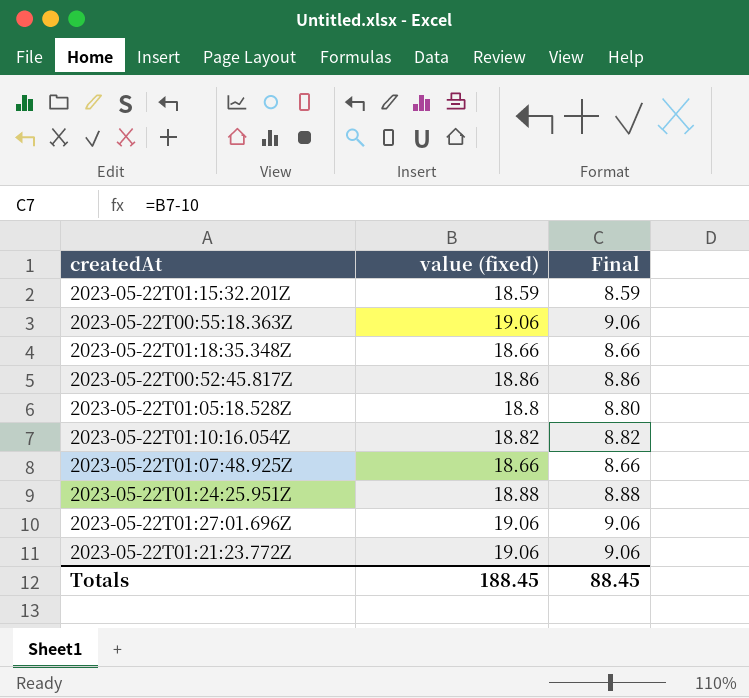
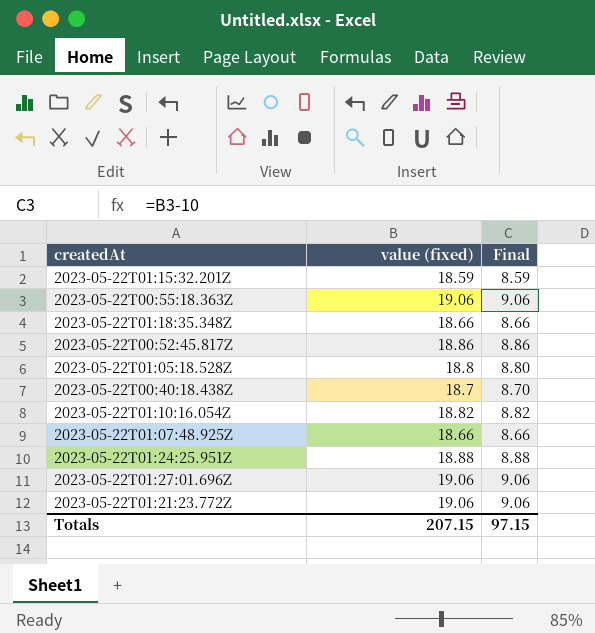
row 2023-05-22T00:40:18.438Z: none -> 18.7 | 8.70
Totals | value (fixed): 188.45 -> 207.15
Totals | Final: 88.45 -> 97.15

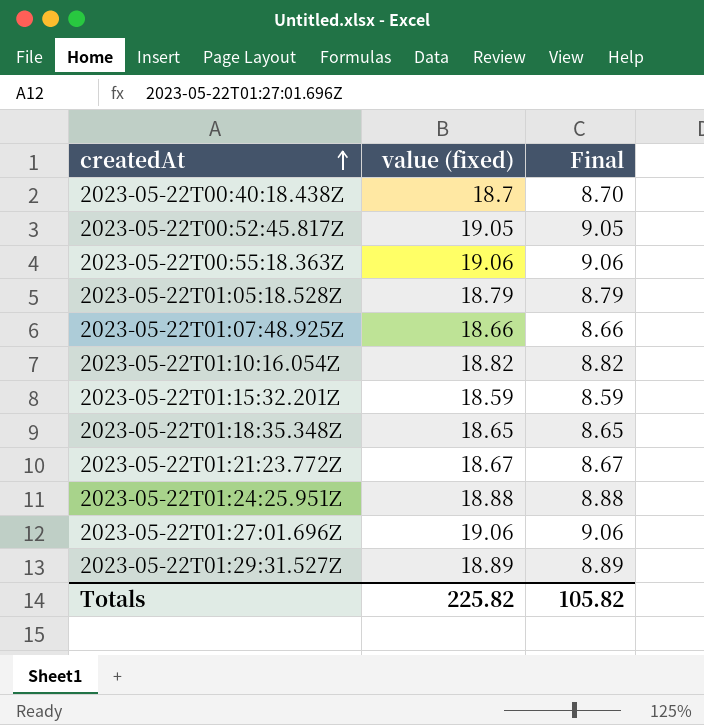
row order: none -> createdAt ascending
2023-05-22T00:52:45.817Z | value (fixed): 18.86 -> 19.05
2023-05-22T00:52:45.817Z | Final: 8.86 -> 9.05
2023-05-22T01:05:18.528Z | value (fixed): 18.8 -> 18.79
2023-05-22T01:05:18.528Z | Final: 8.80 -> 8.79
2023-05-22T01:18:35.348Z | value (fixed): 18.66 -> 18.65
2023-05-22T01:18:35.348Z | Final: 8.66 -> 8.65
2023-05-22T01:21:23.772Z | value (fixed): 19.06 -> 18.67
2023-05-22T01:21:23.772Z | Final: 9.06 -> 8.67
row 2023-05-22T01:29:31.527Z: none -> 18.89 | 8.89
Totals | value (fixed): 207.15 -> 225.82
Totals | Final: 97.15 -> 105.82

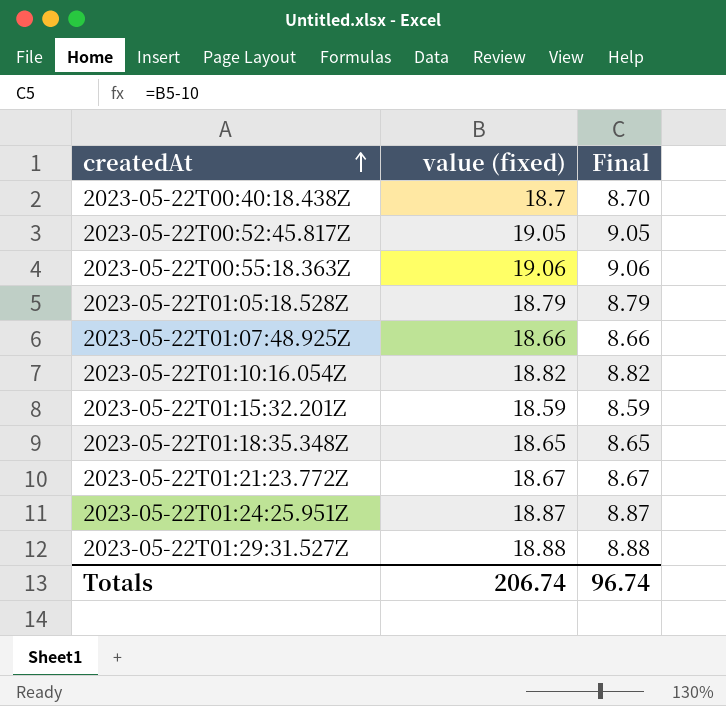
row 2023-05-22T01:27:01.696Z: 19.06 | 9.06 -> none
2023-05-22T01:24:25.951Z | value (fixed): 18.88 -> 18.87
2023-05-22T01:24:25.951Z | Final: 8.88 -> 8.87
2023-05-22T01:29:31.527Z | value (fixed): 18.89 -> 18.88
2023-05-22T01:29:31.527Z | Final: 8.89 -> 8.88
Totals | value (fixed): 225.82 -> 206.74
Totals | Final: 105.82 -> 96.74

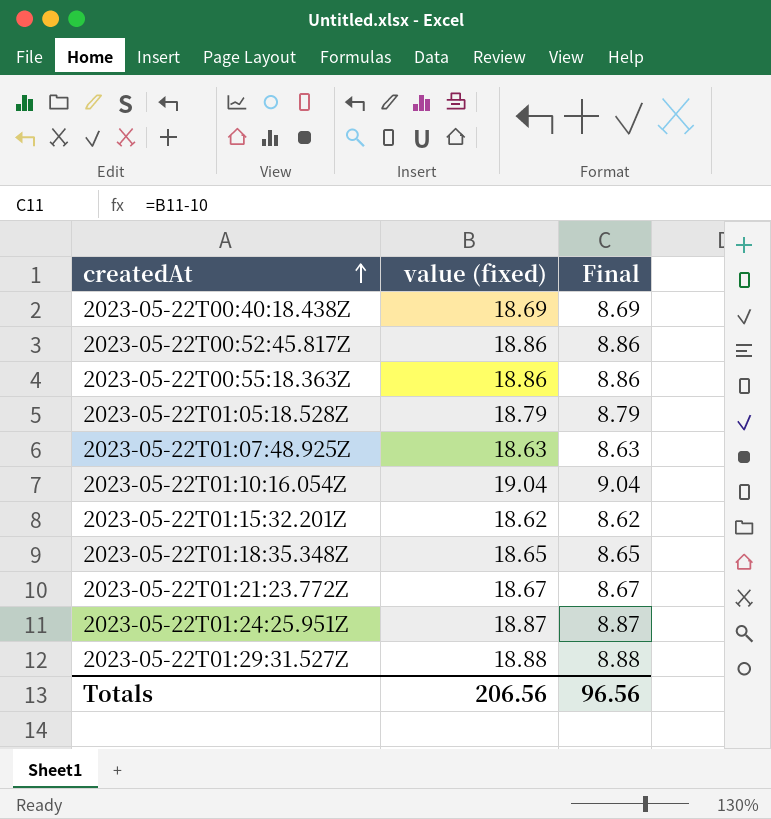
2023-05-22T00:40:18.438Z | value (fixed): 18.7 -> 18.69
2023-05-22T00:40:18.438Z | Final: 8.70 -> 8.69
2023-05-22T00:52:45.817Z | value (fixed): 19.05 -> 18.86
2023-05-22T00:52:45.817Z | Final: 9.05 -> 8.86
2023-05-22T00:55:18.363Z | value (fixed): 19.06 -> 18.86
2023-05-22T00:55:18.363Z | Final: 9.06 -> 8.86
2023-05-22T01:07:48.925Z | value (fixed): 18.66 -> 18.63
2023-05-22T01:07:48.925Z | Final: 8.66 -> 8.63
2023-05-22T01:10:16.054Z | value (fixed): 18.82 -> 19.04
2023-05-22T01:10:16.054Z | Final: 8.82 -> 9.04
2023-05-22T01:15:32.201Z | value (fixed): 18.59 -> 18.62
2023-05-22T01:15:32.201Z | Final: 8.59 -> 8.62
Totals | value (fixed): 206.74 -> 206.56
Totals | Final: 96.74 -> 96.56

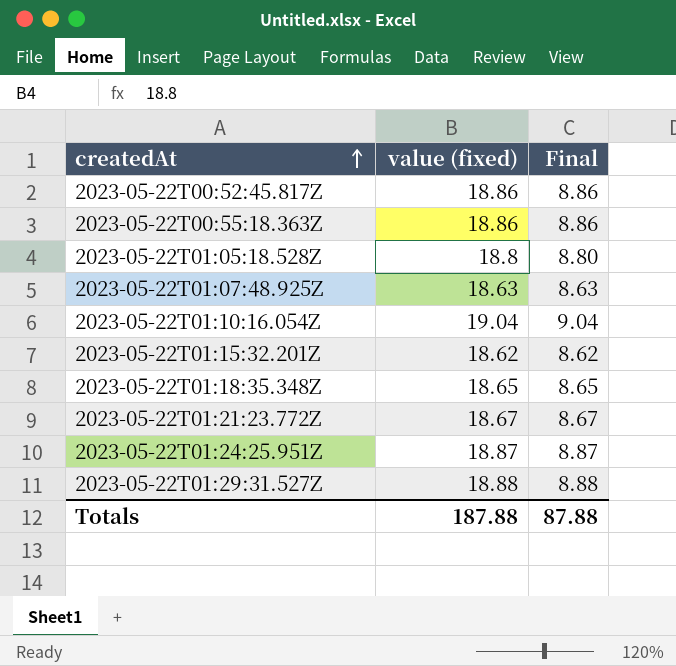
row 2023-05-22T00:40:18.438Z: 18.69 | 8.69 -> none
2023-05-22T01:05:18.528Z | value (fixed): 18.79 -> 18.8
2023-05-22T01:05:18.528Z | Final: 8.79 -> 8.80
Totals | value (fixed): 206.56 -> 187.88
Totals | Final: 96.56 -> 87.88

